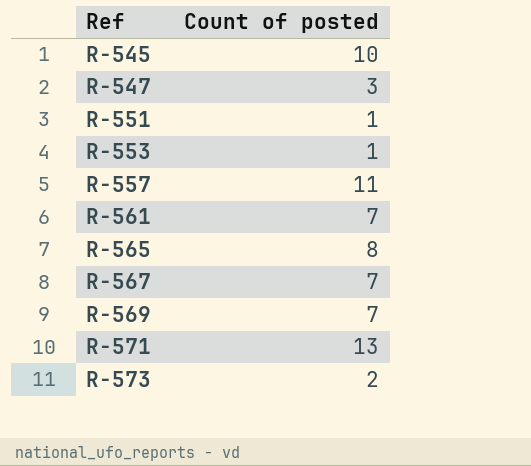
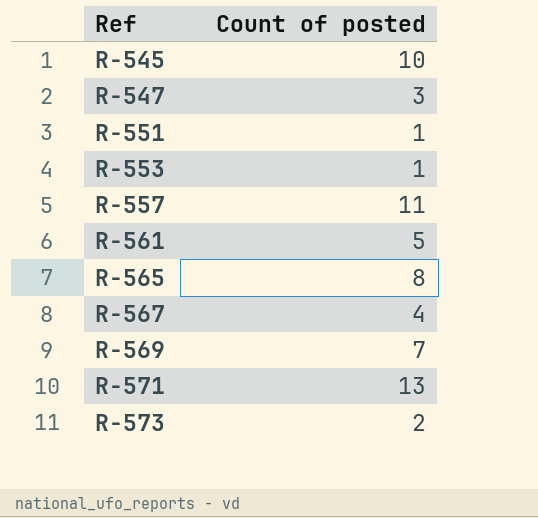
R-561 | Count of posted: 7 -> 5
R-567 | Count of posted: 7 -> 4

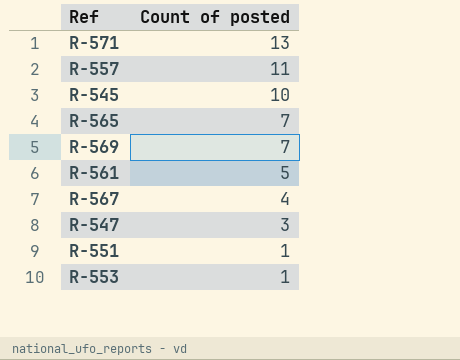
row order: Ref ascending -> Count of posted descending
row R-573: 2 -> none
R-565 | Count of posted: 8 -> 7

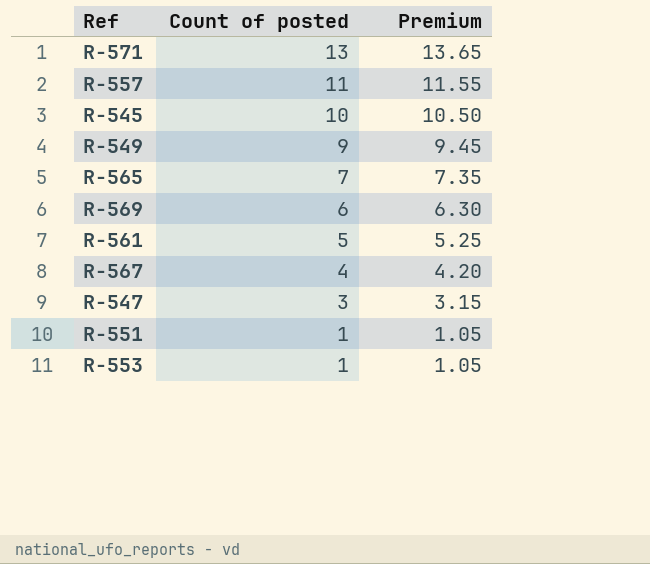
column Premium | formula: none -> [Count of posted] * 1.05
row R-549: none -> 9 | 9.45
R-569 | Count of posted: 7 -> 6

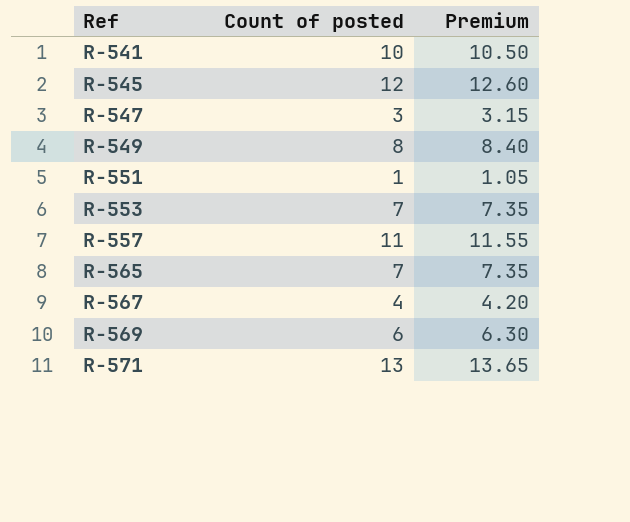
row order: Count of posted descending -> Ref ascending
row R-561: 5 | 5.25 -> none
row R-541: none -> 10 | 10.50
R-545 | Count of posted: 10 -> 12
R-545 | Premium: 10.50 -> 12.60
R-549 | Count of posted: 9 -> 8
R-549 | Premium: 9.45 -> 8.40
R-553 | Count of posted: 1 -> 7
R-553 | Premium: 1.05 -> 7.35

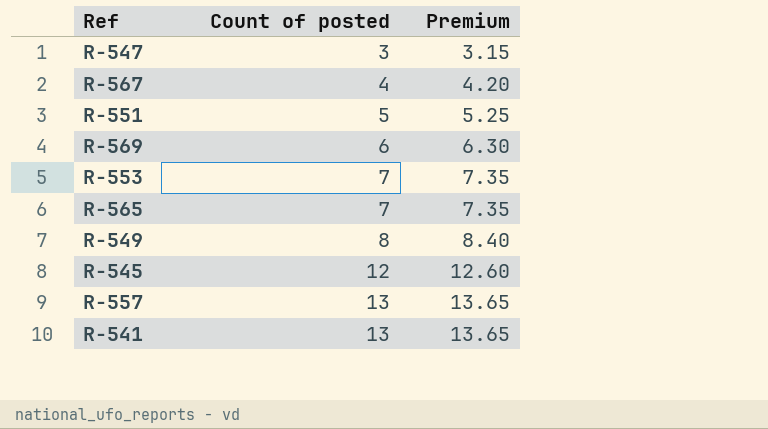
row order: Ref ascending -> Count of posted ascending
row R-571: 13 | 13.65 -> none
R-551 | Count of posted: 1 -> 5
R-551 | Premium: 1.05 -> 5.25
R-557 | Count of posted: 11 -> 13
R-557 | Premium: 11.55 -> 13.65
R-541 | Count of posted: 10 -> 13
R-541 | Premium: 10.50 -> 13.65

